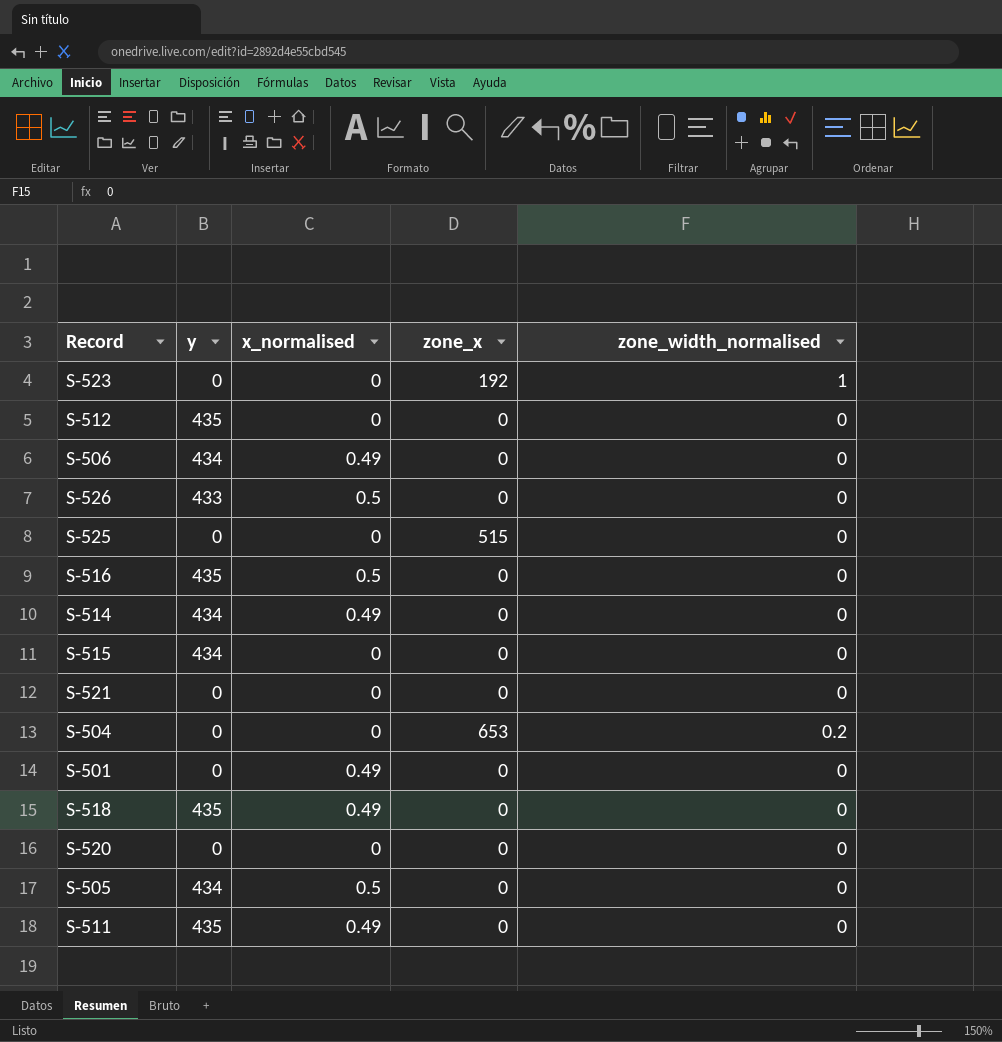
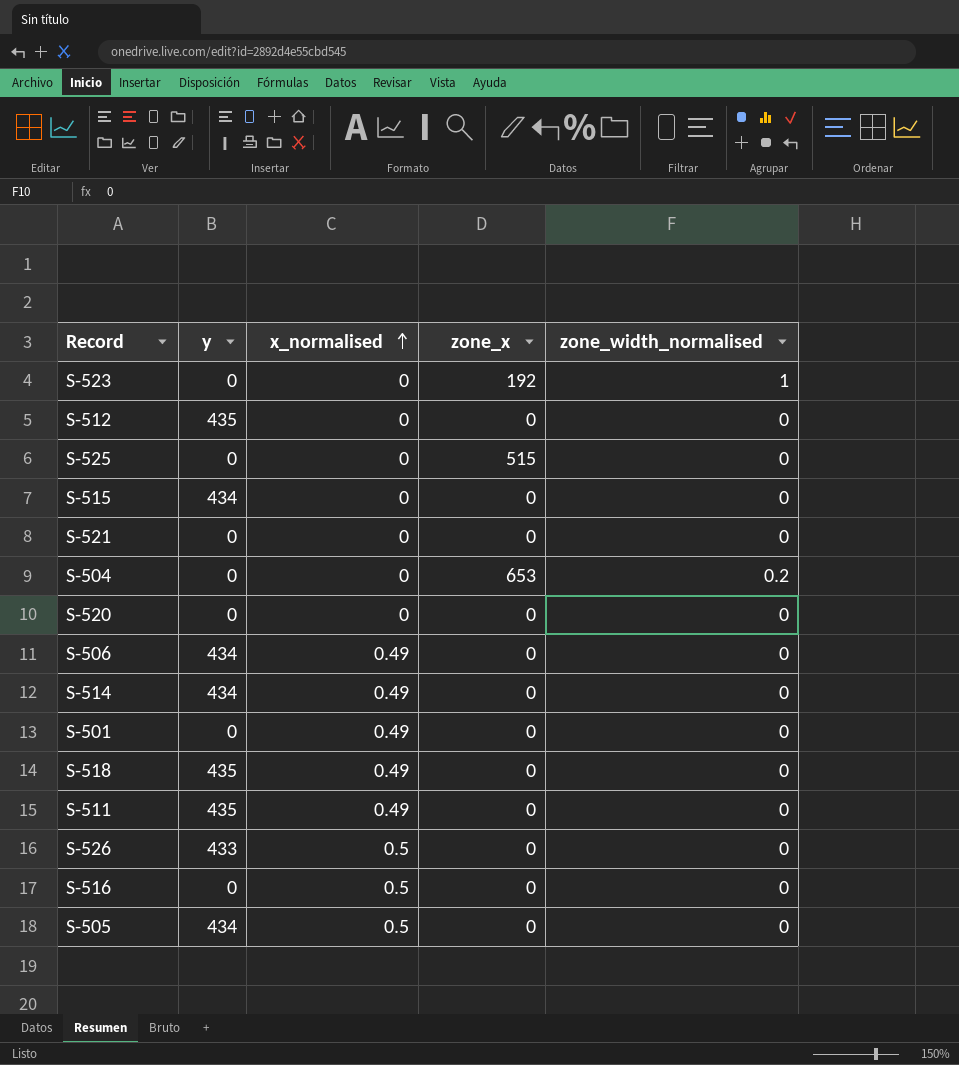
row order: none -> x_normalised ascending
S-516 | y: 435 -> 0

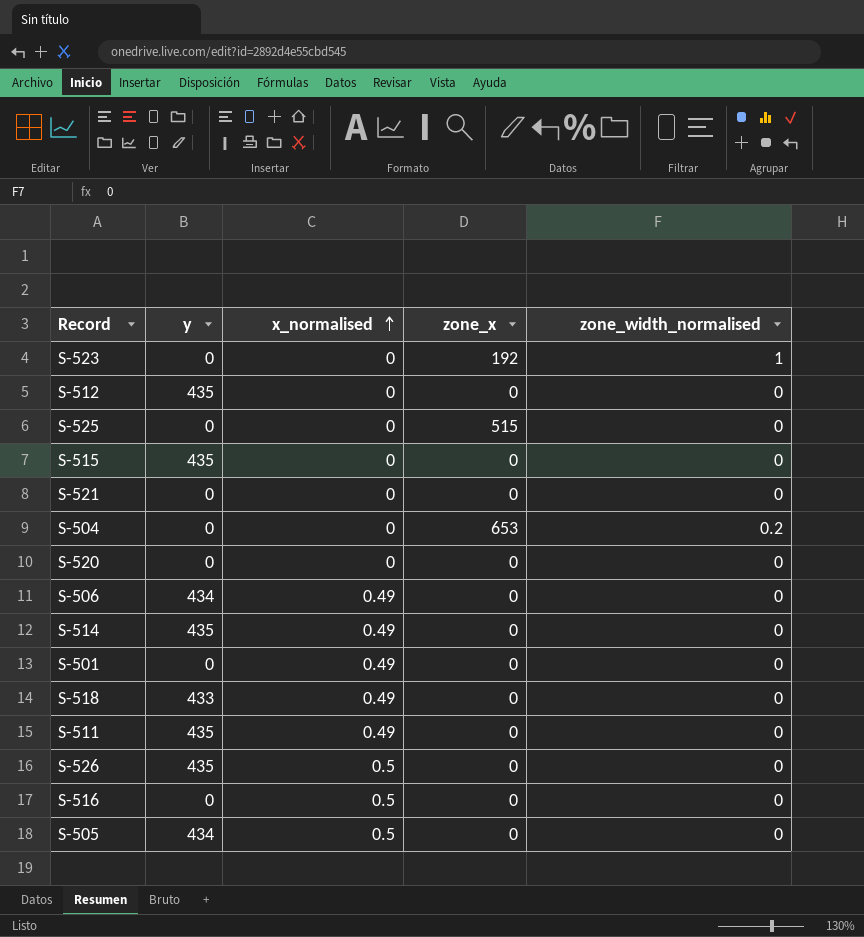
S-515 | y: 434 -> 435
S-514 | y: 434 -> 435
S-518 | y: 435 -> 433
S-526 | y: 433 -> 435

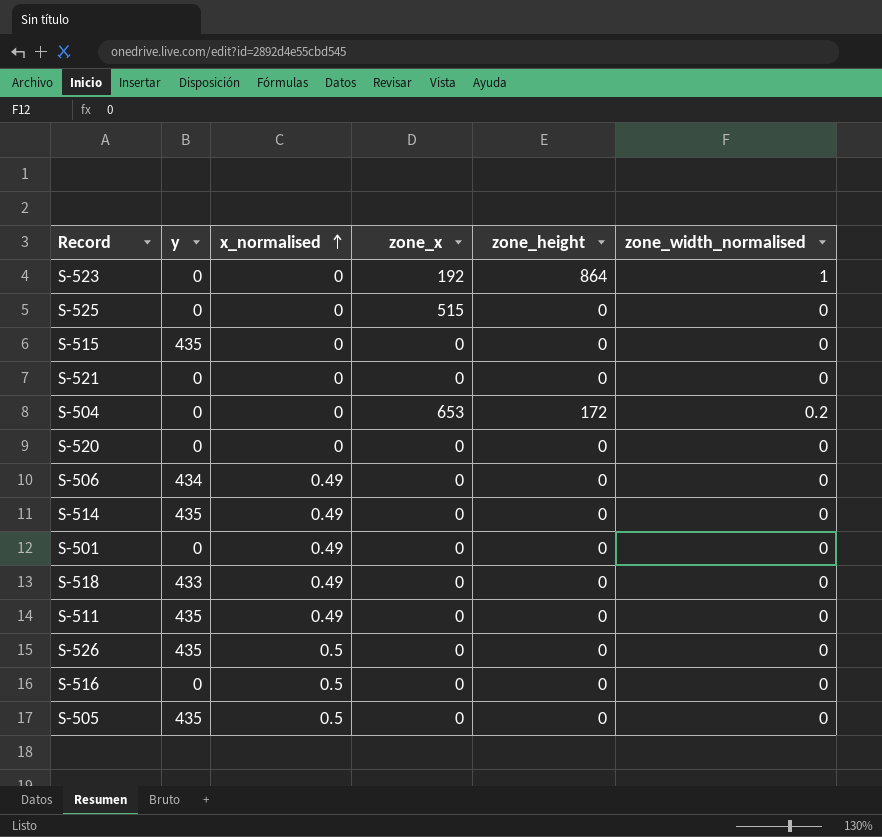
column zone_height | position: none -> 5
row S-512: 435 | 0 | 0 | 0 -> none
S-505 | y: 434 -> 435

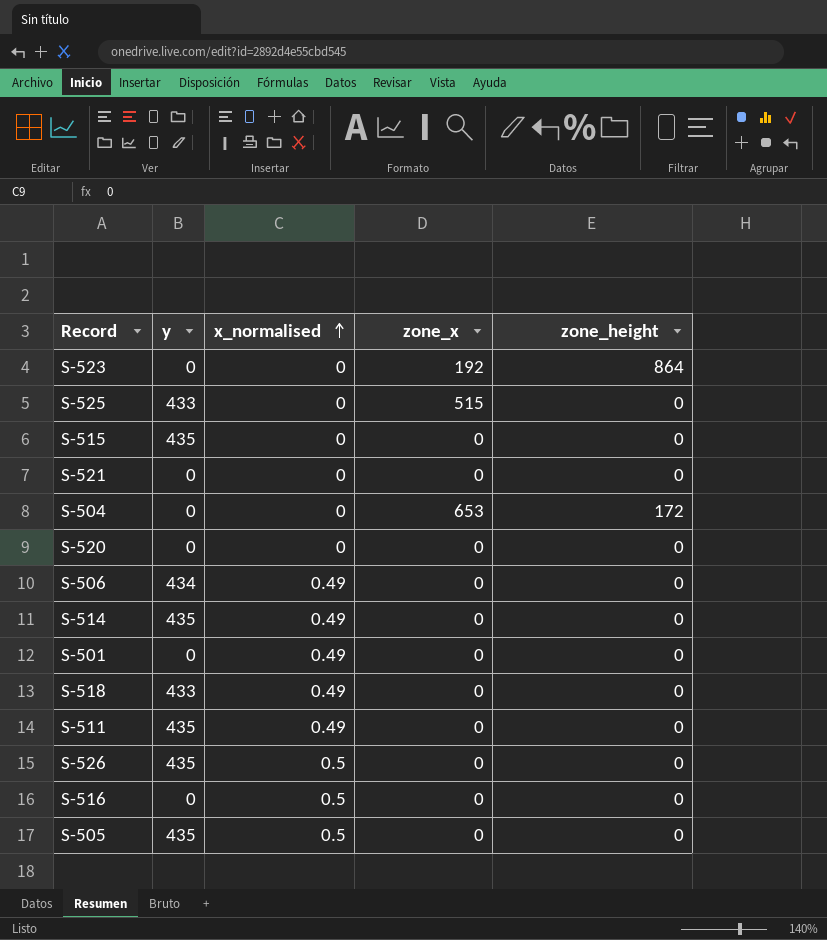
column zone_width_normalised | position: 6 -> none
S-525 | y: 0 -> 433

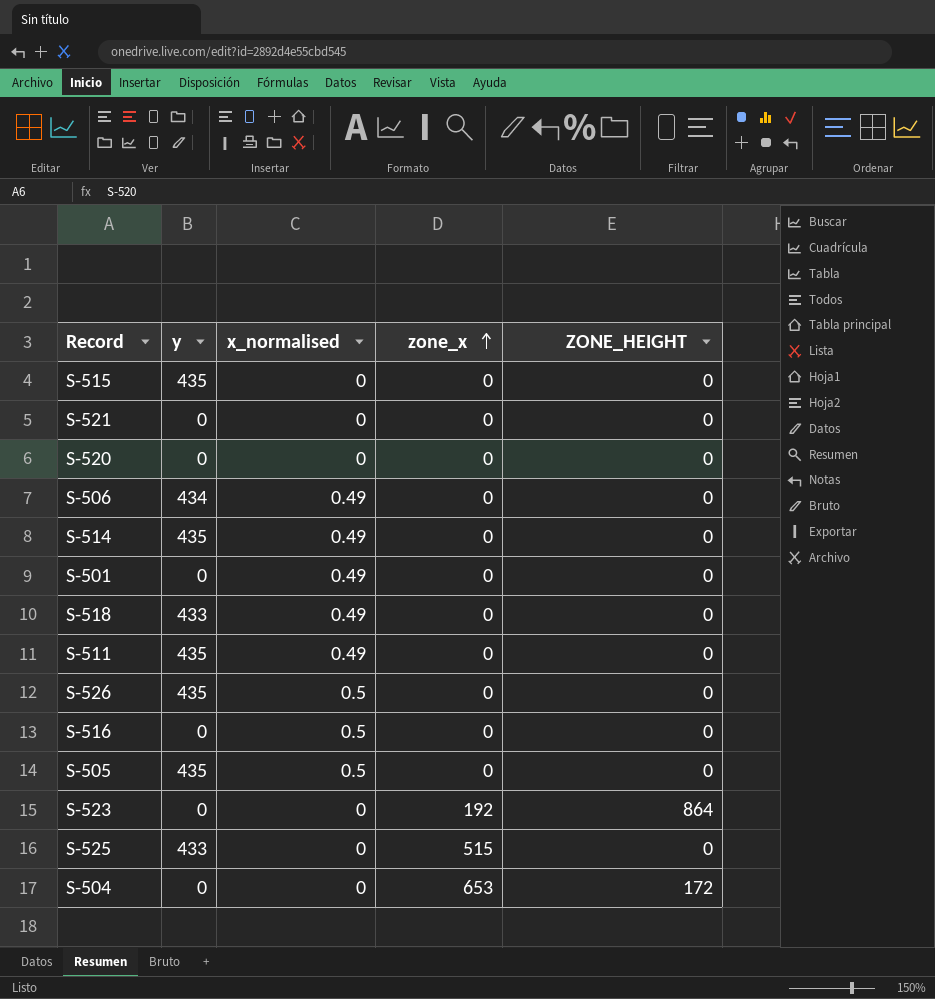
row order: x_normalised ascending -> zone_x ascending
column name: zone_height -> ZONE_HEIGHT

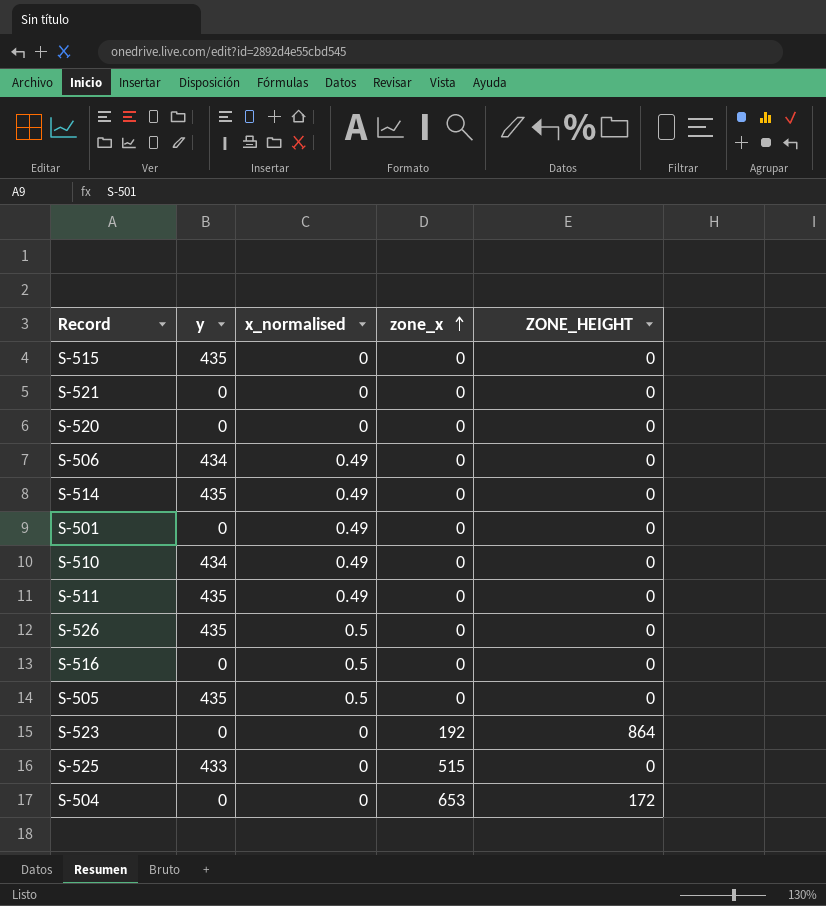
row S-518: 433 | 0.49 | 0 | 0 -> none
row S-510: none -> 434 | 0.49 | 0 | 0

